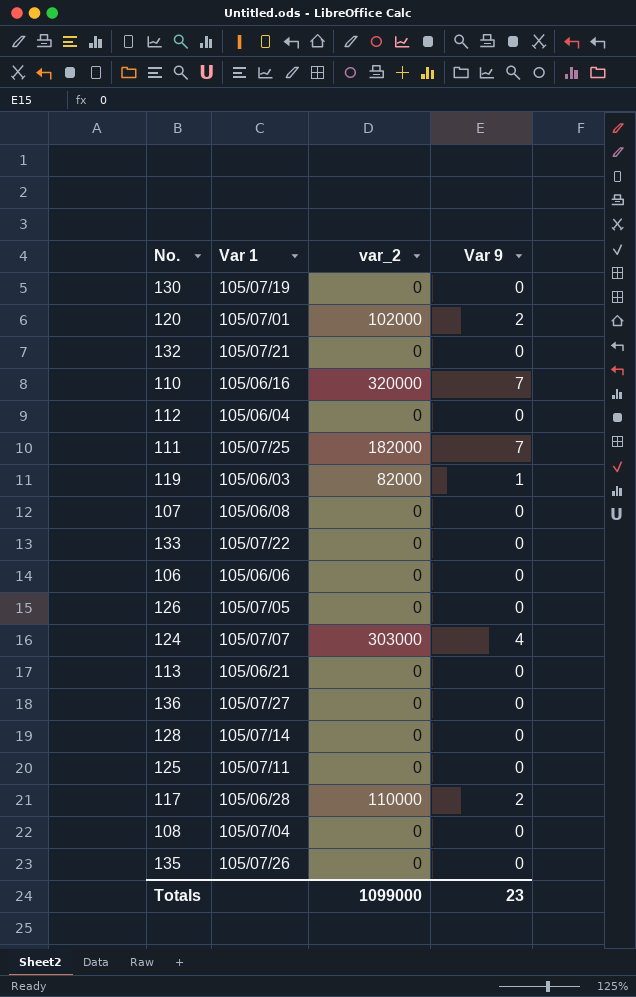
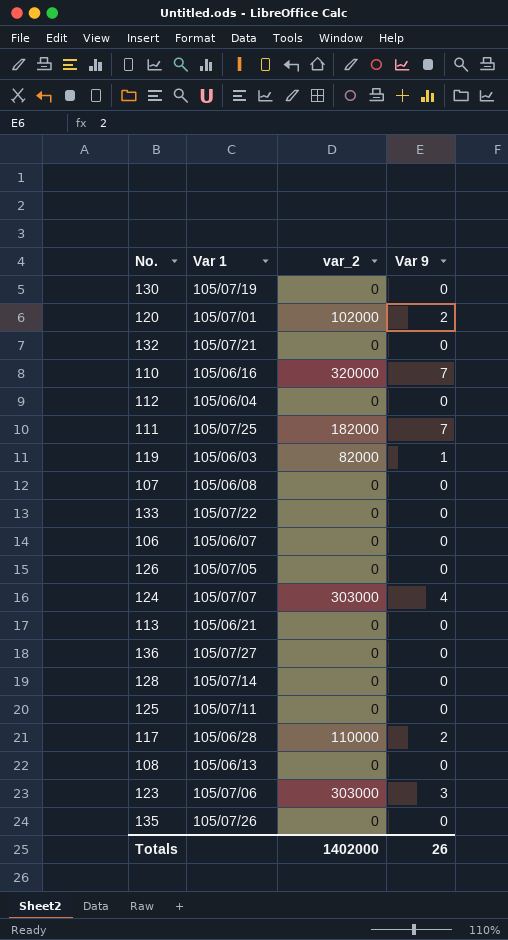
106 | Var 1: 105/06/06 -> 105/06/07
108 | Var 1: 105/07/04 -> 105/06/13
row 123: none -> 105/07/06 | 303000 | 3
Totals | var_2: 1099000 -> 1402000
Totals | Var 9: 23 -> 26

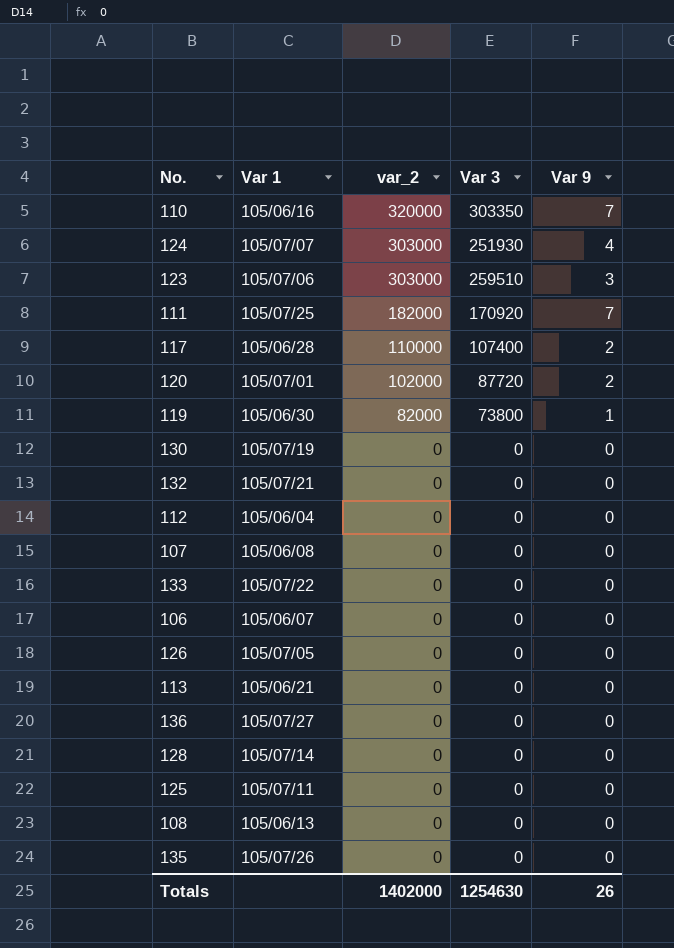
row order: none -> var_2 descending
column Var 3 | position: none -> 4
119 | Var 1: 105/06/03 -> 105/06/30

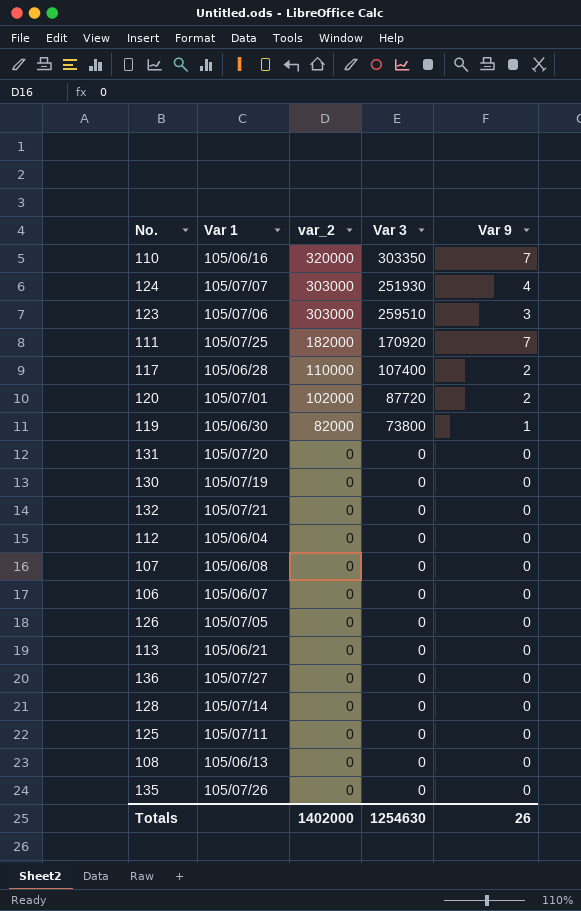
row 133: 105/07/22 | 0 | 0 | 0 -> none
row 131: none -> 105/07/20 | 0 | 0 | 0

